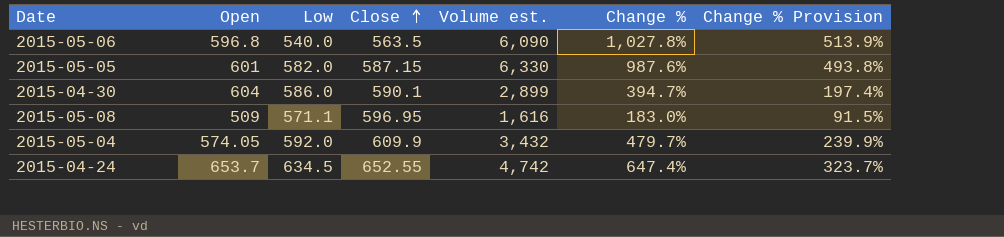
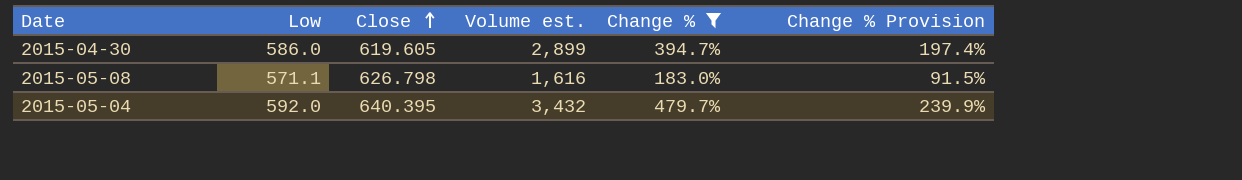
filter: none -> Change % <= 479.7%
column Open | position: 2 -> none
2015-04-30 | Close: 590.1 -> 619.605
2015-05-08 | Close: 596.95 -> 626.798
2015-05-04 | Close: 609.9 -> 640.395

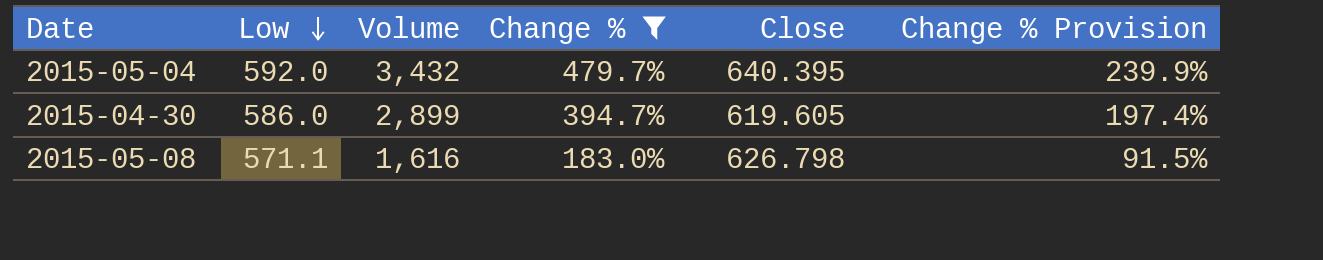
row order: Close ascending -> Low descending
column name: Volume est. -> Volume
column Close | position: 3 -> 5

